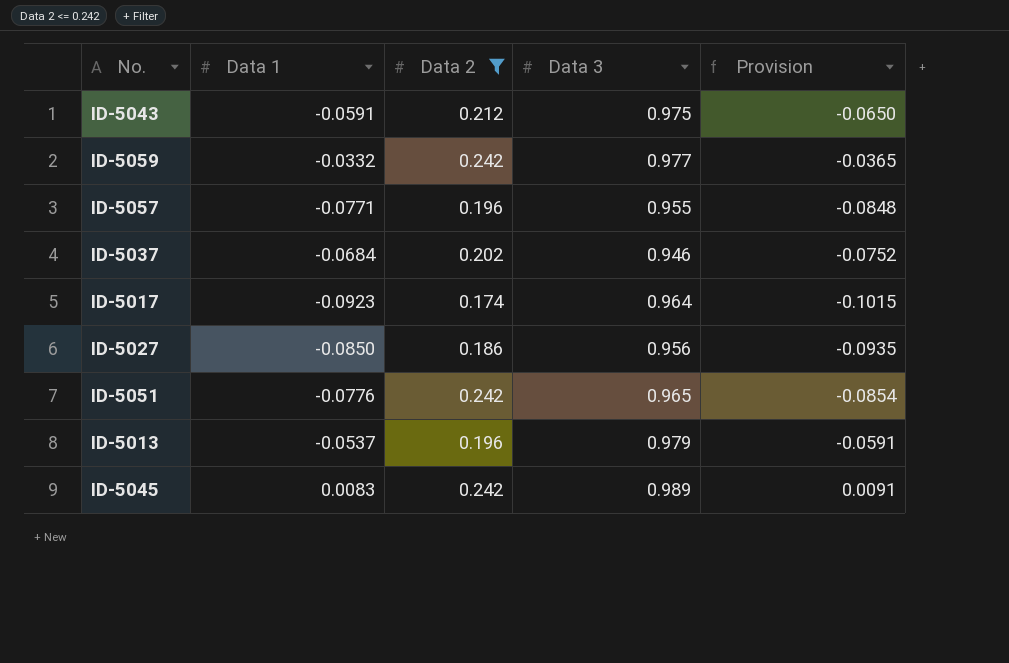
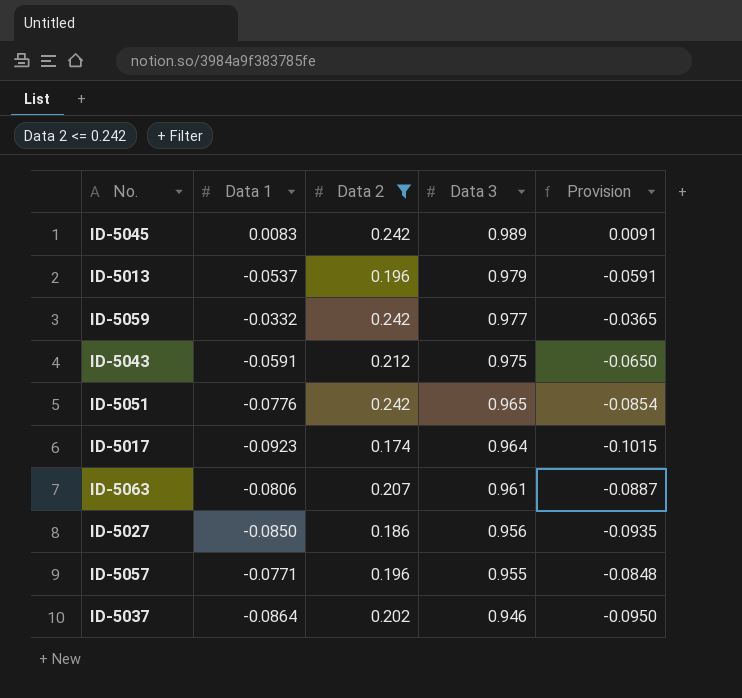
row order: none -> Data 3 descending
row ID-5063: none -> -0.0806 | 0.207 | 0.961 | -0.0887
ID-5037 | Data 1: -0.0684 -> -0.0864
ID-5037 | Provision: -0.0752 -> -0.0950

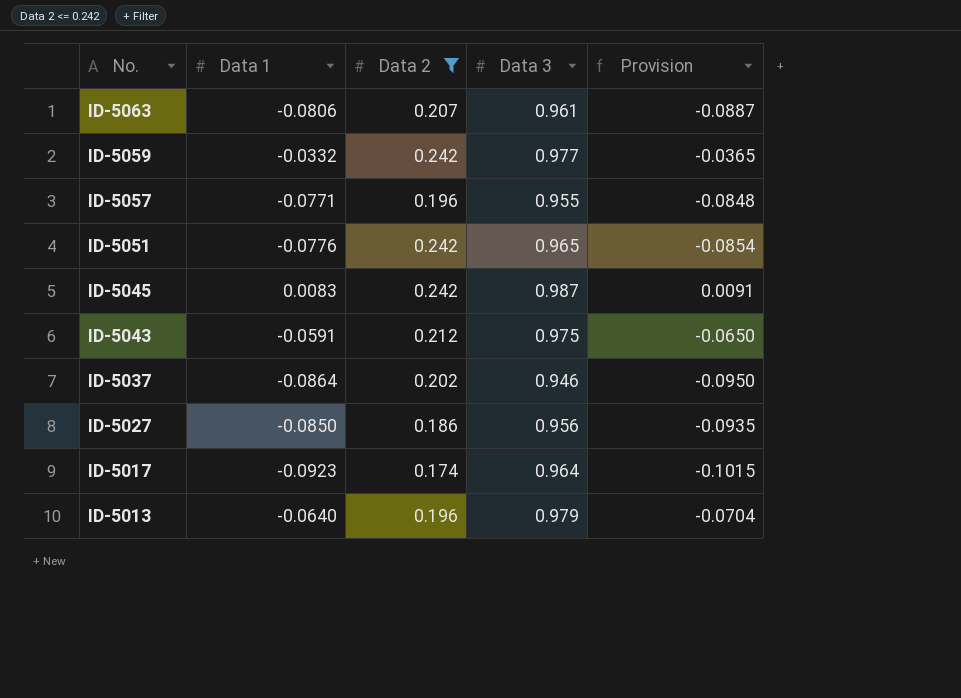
row order: Data 3 descending -> No. descending
ID-5045 | Data 3: 0.989 -> 0.987
ID-5013 | Data 1: -0.0537 -> -0.0640
ID-5013 | Provision: -0.0591 -> -0.0704

